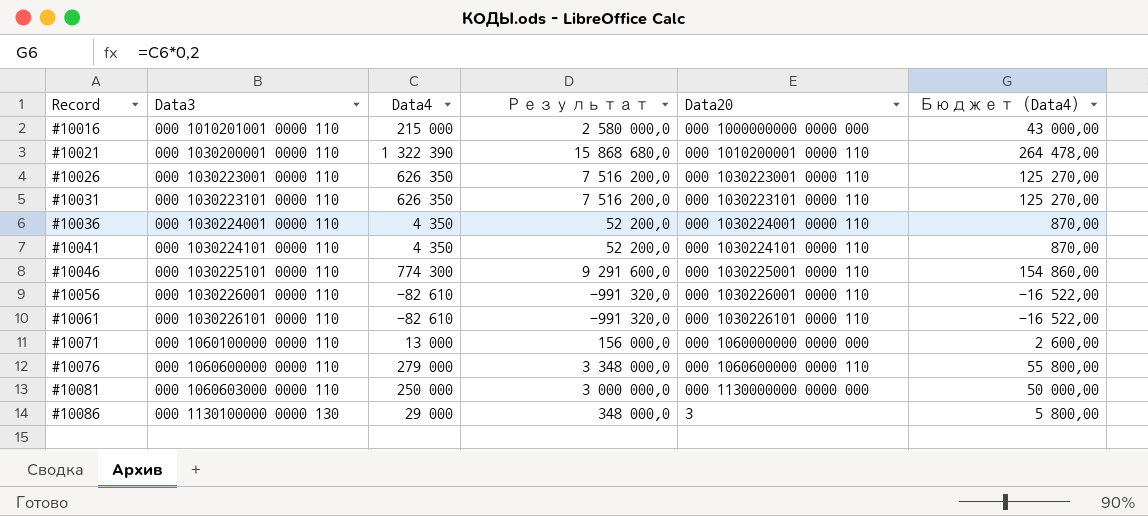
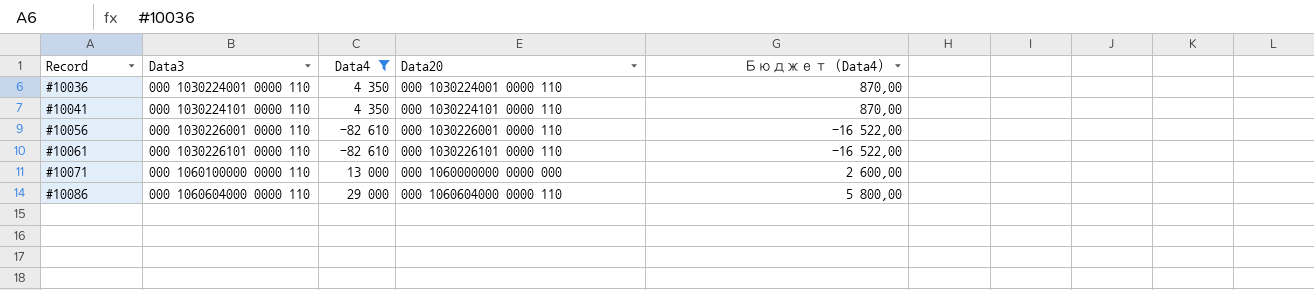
filter: none -> Data4 <= 29 000
column Результат | formula: [Data4] * 12 -> none
#10086 | Data3: 000 1130100000 0000 130 -> 000 1060604000 0000 110
#10086 | Data20: 3 -> 000 1060604000 0000 110

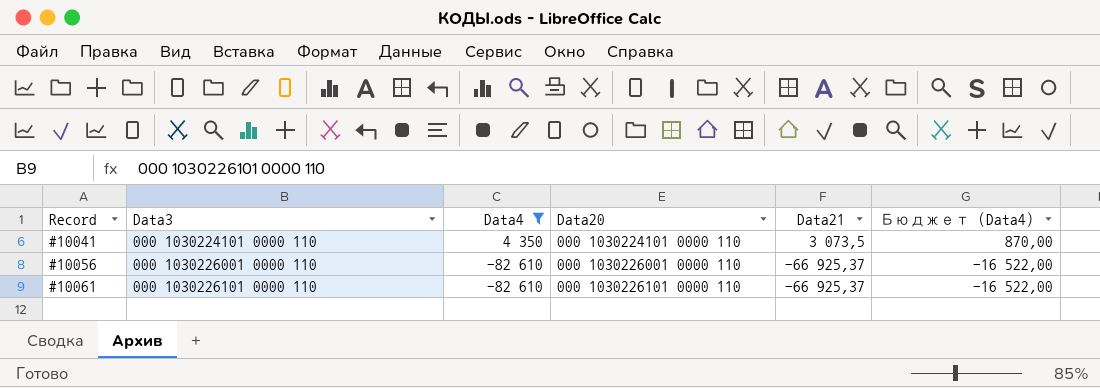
column Data21 | position: none -> 5
row #10036: 000 1030224001 0000 110 | 4 350 | 000 1030224001 0000 110 | 870,00 -> none
row #10071: 000 1060100000 0000 110 | 13 000 | 000 1060000000 0000 000 | 2 600,00 -> none
row #10086: 000 1060604000 0000 110 | 29 000 | 000 1060604000 0000 110 | 5 800,00 -> none

